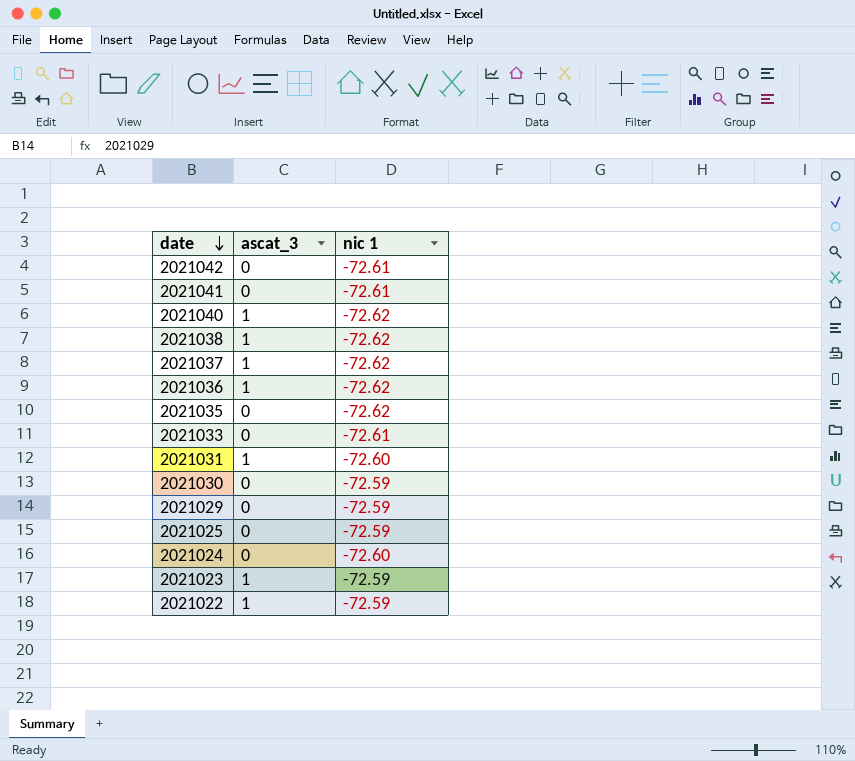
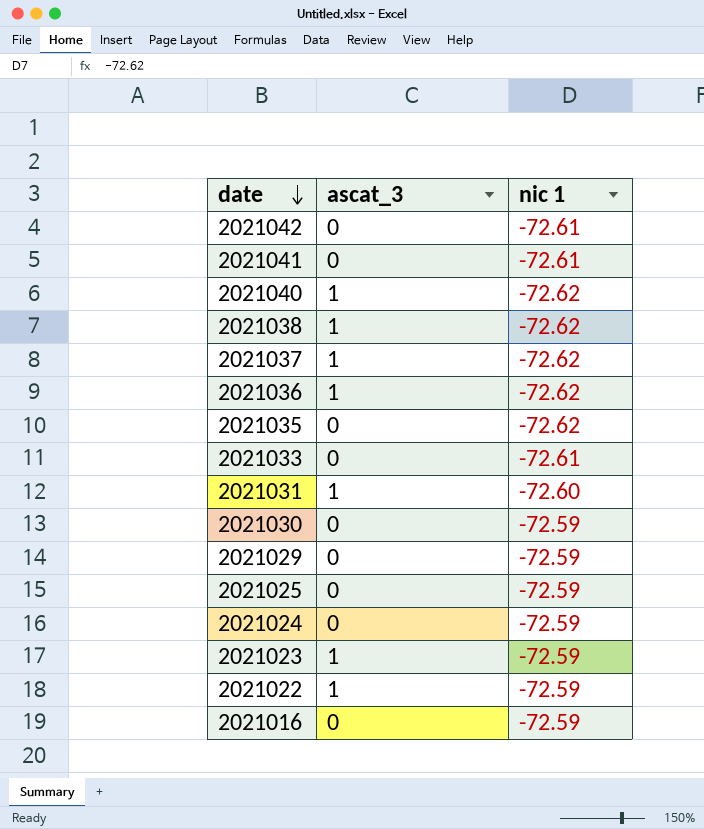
2021024 | nic 1: -72.60 -> -72.59
row 2021016: none -> 0 | -72.59

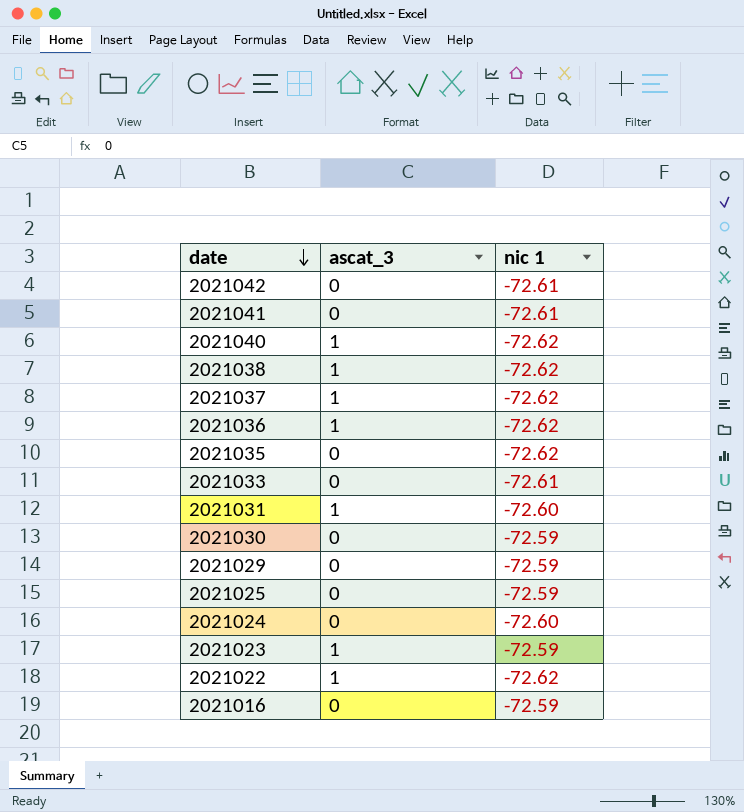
2021024 | nic 1: -72.59 -> -72.60
2021022 | nic 1: -72.59 -> -72.62

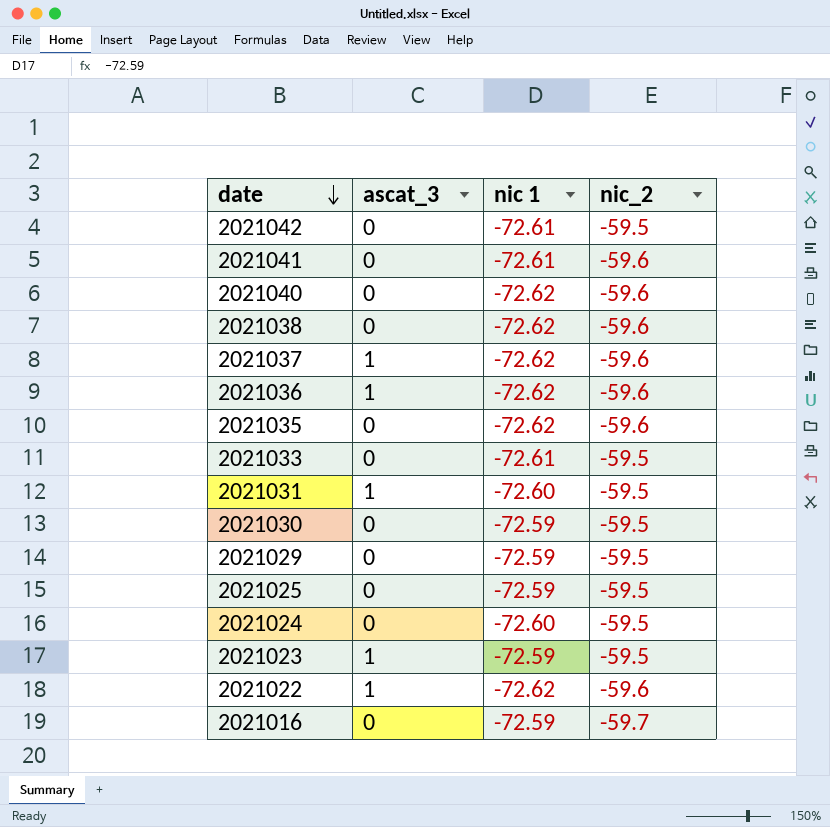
column nic_2 | position: none -> 4
2021040 | ascat_3: 1 -> 0
2021038 | ascat_3: 1 -> 0

